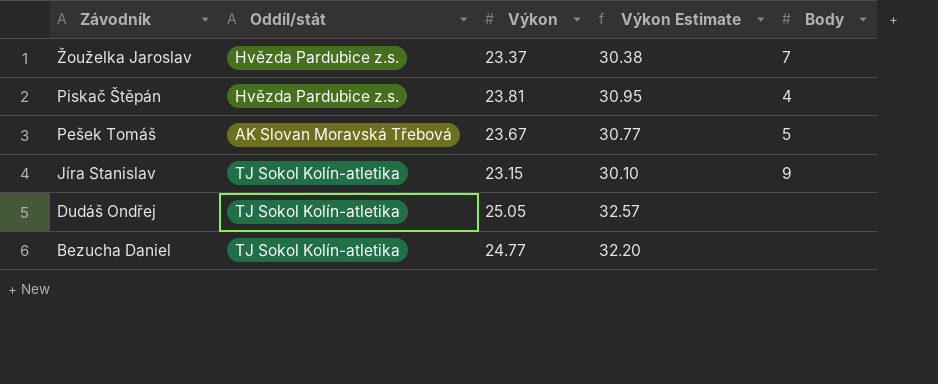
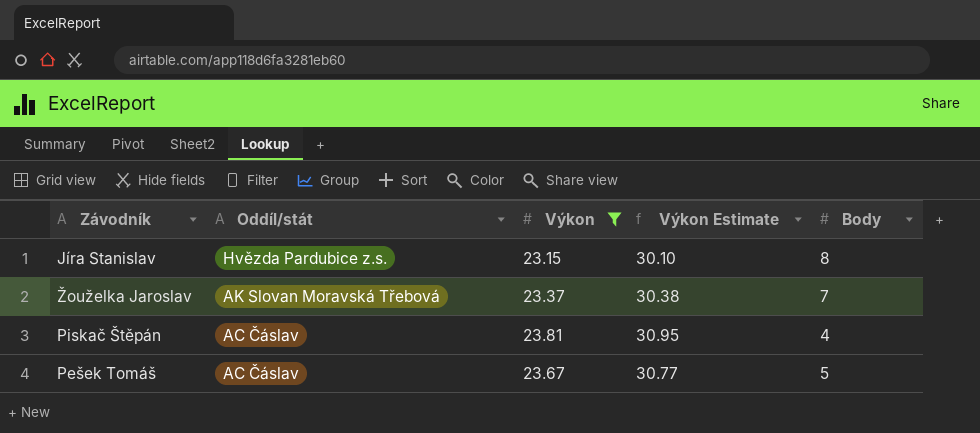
filter: none -> Výkon <= 23.81
row order: Závodník descending -> Oddíl/stát descending
Jíra Stanislav | Oddíl/stát: TJ Sokol Kolín-atletika -> Hvězda Pardubice z.s.
Jíra Stanislav | Body: 9 -> 8
Žouželka Jaroslav | Oddíl/stát: Hvězda Pardubice z.s. -> AK Slovan Moravská Třebová
Piskač Štěpán | Oddíl/stát: Hvězda Pardubice z.s. -> AC Čáslav
Pešek Tomáš | Oddíl/stát: AK Slovan Moravská Třebová -> AC Čáslav

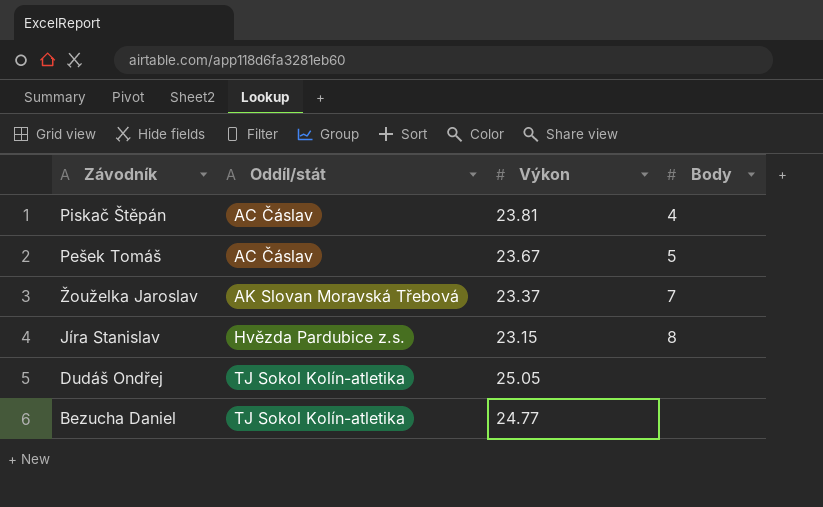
filter: Výkon <= 23.81 -> none
row order: Oddíl/stát descending -> Oddíl/stát ascending
column Výkon Estimate | formula: [Výkon] * 1.3 -> none

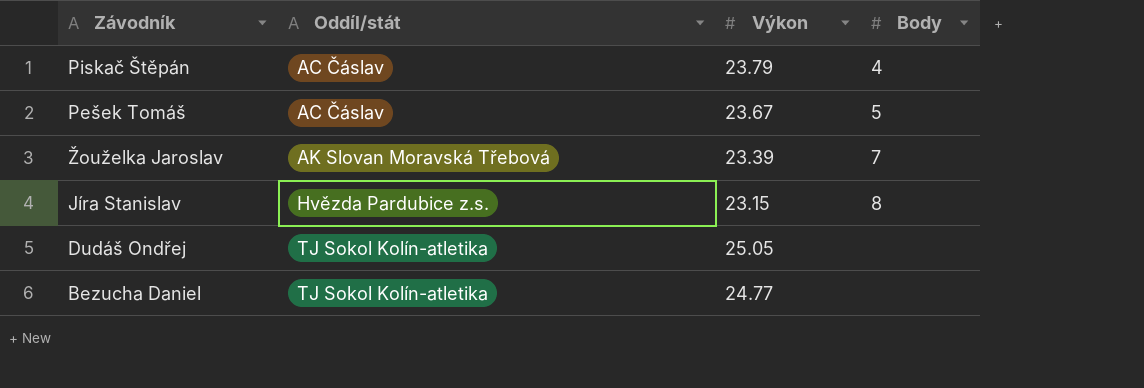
Piskač Štěpán | Výkon: 23.81 -> 23.79
Žouželka Jaroslav | Výkon: 23.37 -> 23.39

